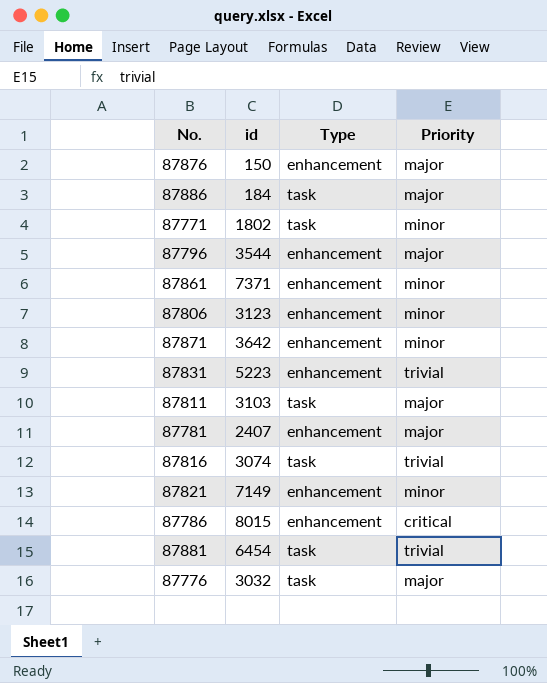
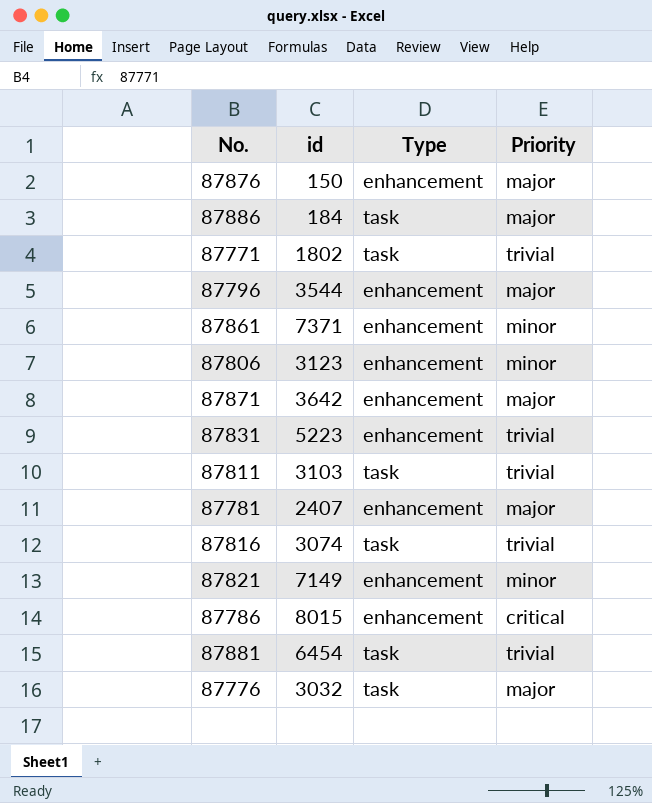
87771 | Priority: minor -> trivial
87871 | Priority: minor -> major
87811 | Priority: major -> trivial

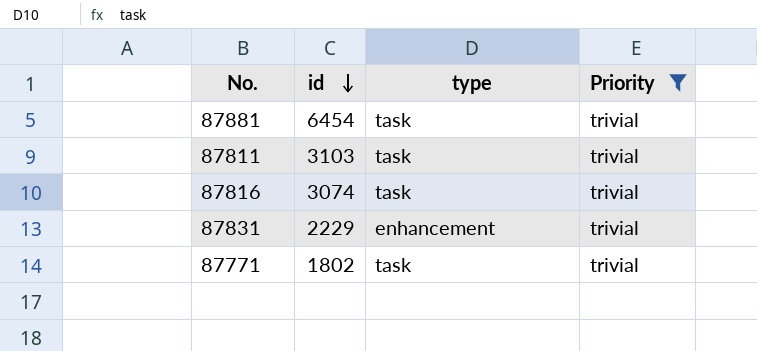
filter: none -> Priority = trivial
row order: none -> id descending
column name: Type -> type
87831 | id: 5223 -> 2229

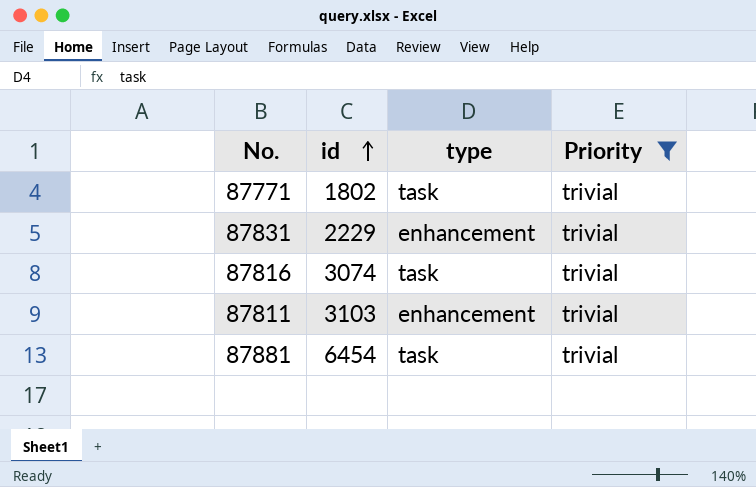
row order: id descending -> id ascending
87811 | type: task -> enhancement

